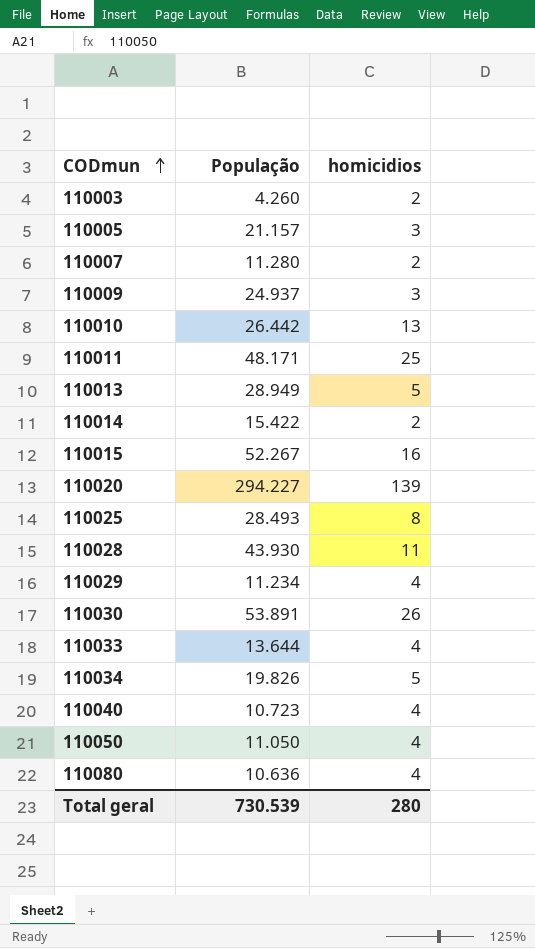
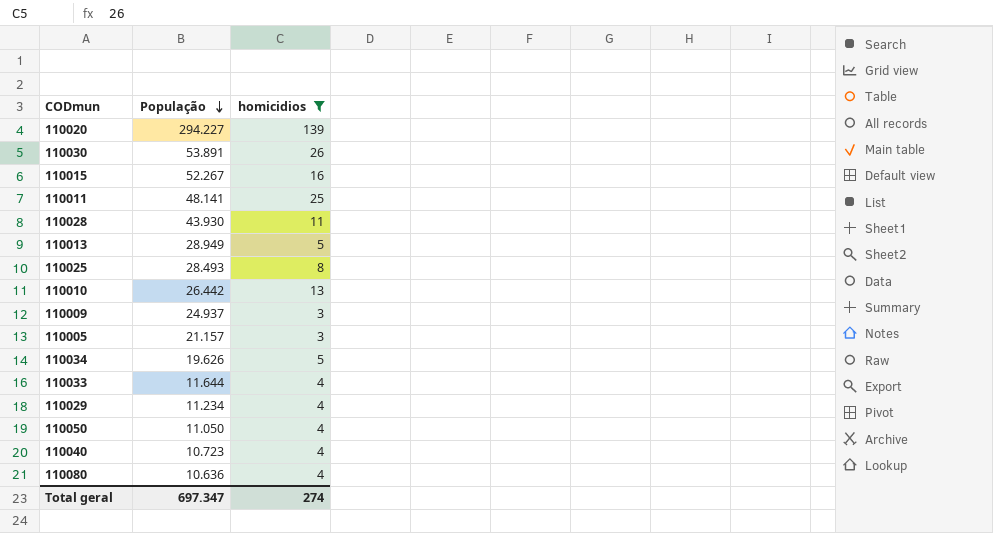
filter: none -> homicidios != 2
row order: CODmun ascending -> População descending
110011 | População: 48.171 -> 48.141
110034 | População: 19.826 -> 19.626
110033 | População: 13.644 -> 11.644
Total geral | População: 730.539 -> 697.347
Total geral | homicidios: 280 -> 274

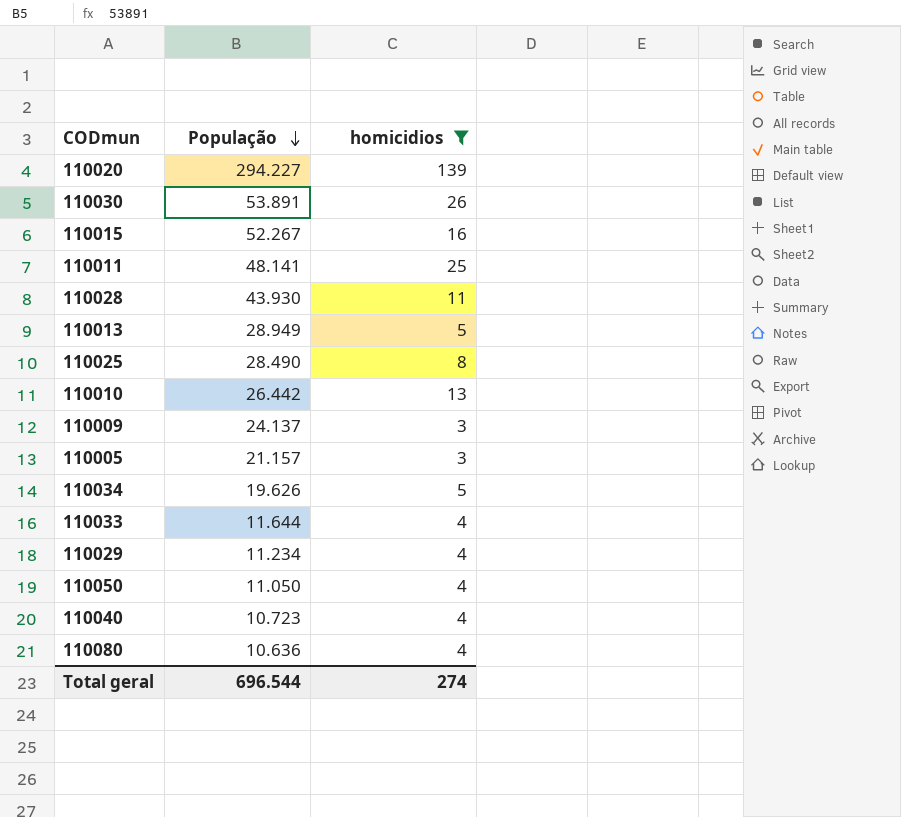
110025 | População: 28.493 -> 28.490
110009 | População: 24.937 -> 24.137
Total geral | População: 697.347 -> 696.544

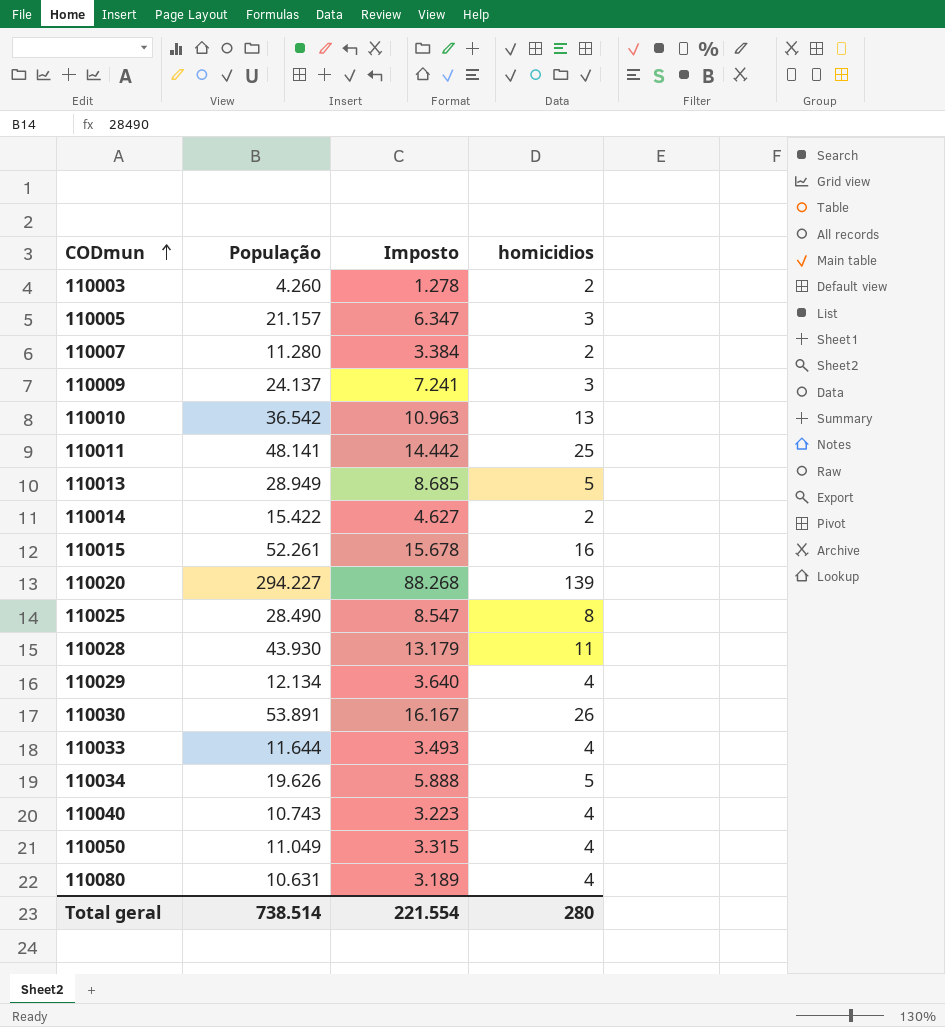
filter: homicidios != 2 -> none
row order: População descending -> CODmun ascending
column Imposto | formula: none -> [População] * 0,3
110010 | População: 26.442 -> 36.542
110015 | População: 52.267 -> 52.261
110029 | População: 11.234 -> 12.134
110040 | População: 10.723 -> 10.743
110050 | População: 11.050 -> 11.049
110080 | População: 10.636 -> 10.631
Total geral | População: 696.544 -> 738.514
Total geral | homicidios: 274 -> 280

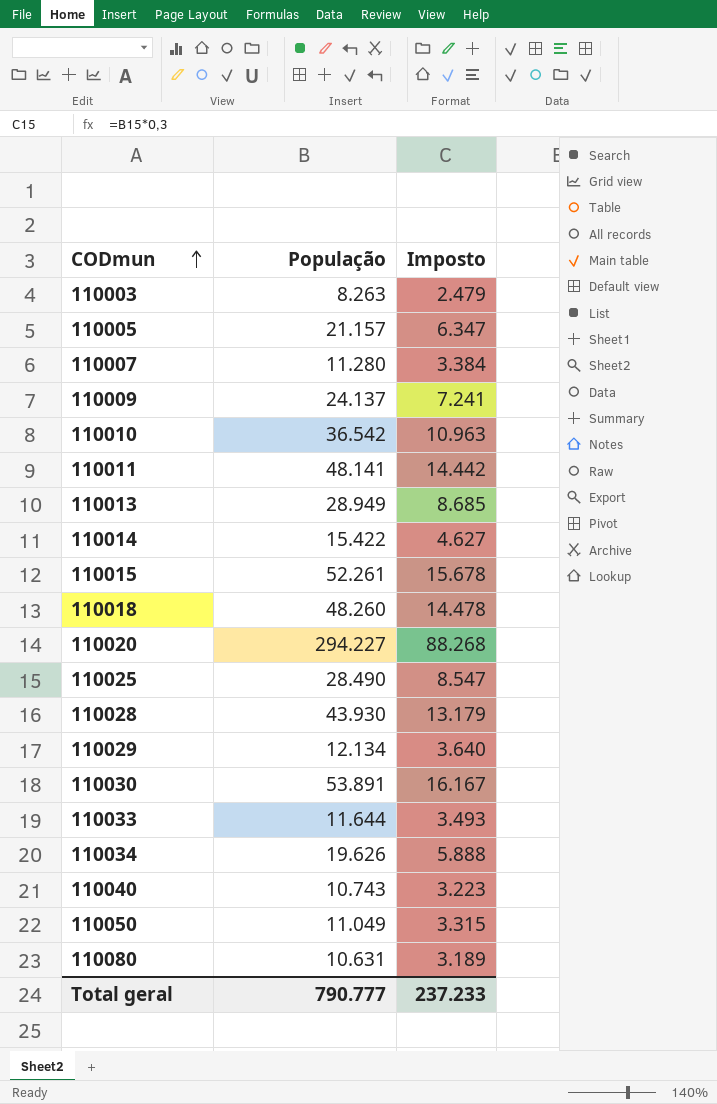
column homicidios | position: 4 -> none
110003 | População: 4.260 -> 8.263
110003 | Imposto: 1.278 -> 2.479
row 110018: none -> 48.260 | 14.478
Total geral | População: 738.514 -> 790.777
Total geral | Imposto: 221.554 -> 237.233

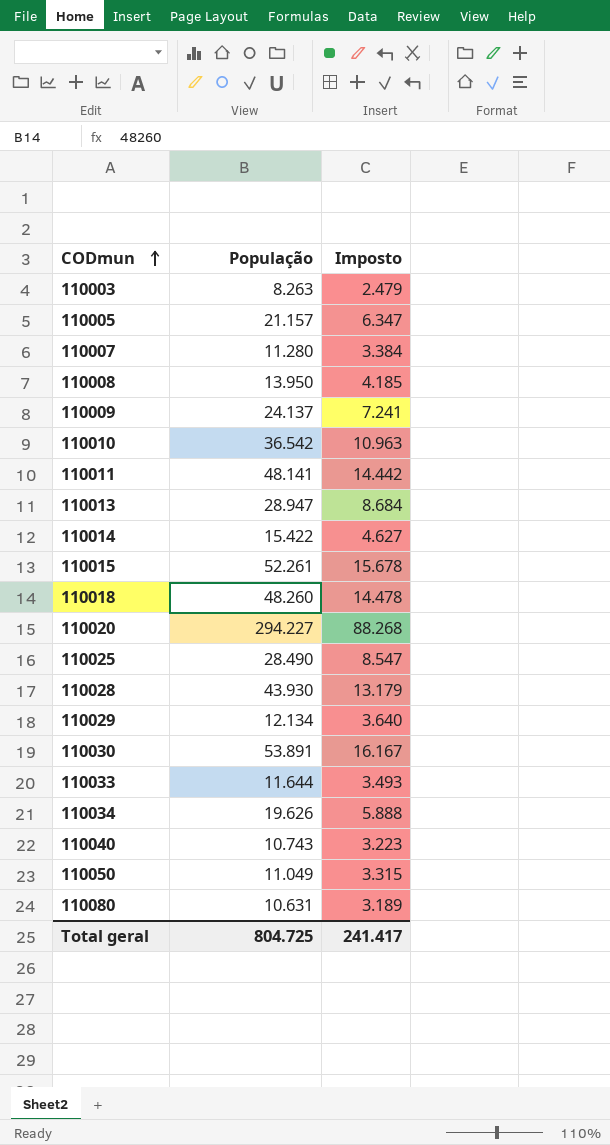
row 110008: none -> 13.950 | 4.185
110013 | População: 28.949 -> 28.947
110013 | Imposto: 8.685 -> 8.684
Total geral | População: 790.777 -> 804.725
Total geral | Imposto: 237.233 -> 241.417

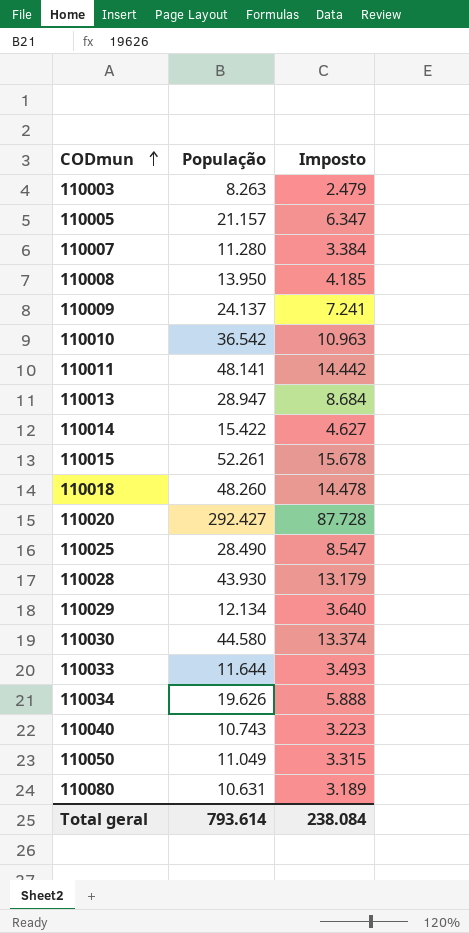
110020 | População: 294.227 -> 292.427
110020 | Imposto: 88.268 -> 87.728
110030 | População: 53.891 -> 44.580
110030 | Imposto: 16.167 -> 13.374
Total geral | População: 804.725 -> 793.614
Total geral | Imposto: 241.417 -> 238.084

